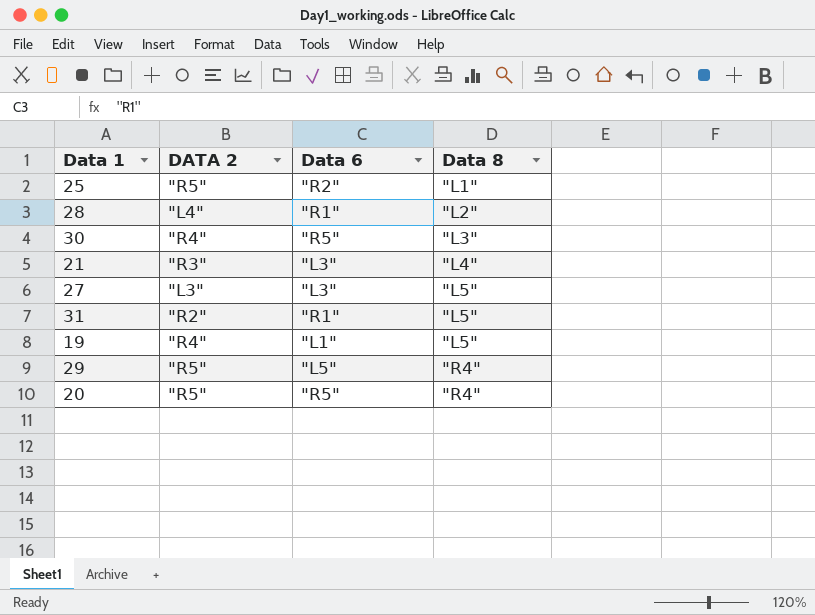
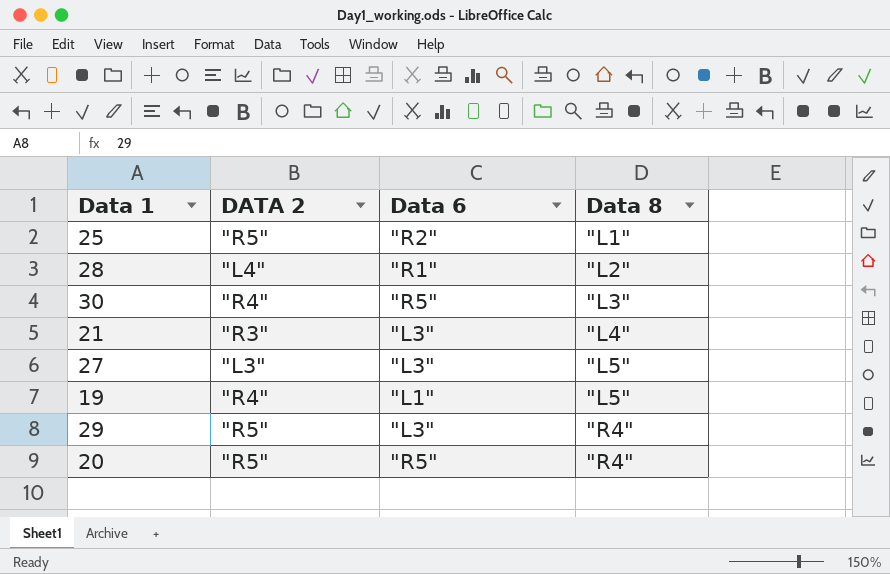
row 31: "R2" | "R1" | "L5" -> none
29 | Data 6: "L5" -> "L3"

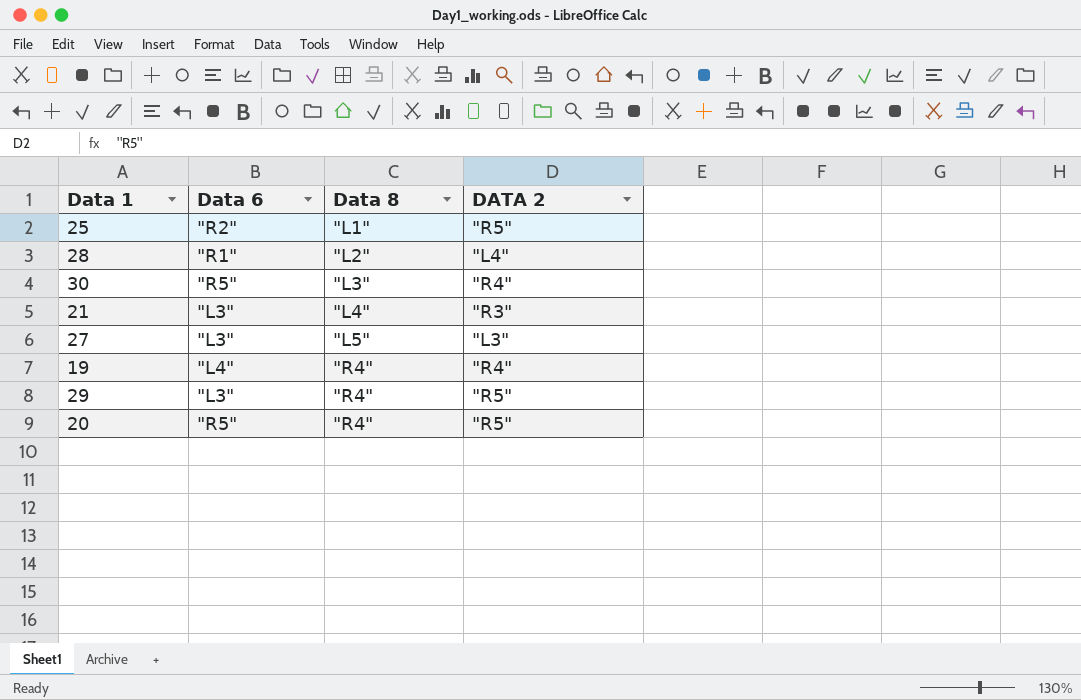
column DATA 2 | position: 2 -> 4
19 | Data 6: "L1" -> "L4"
19 | Data 8: "L5" -> "R4"

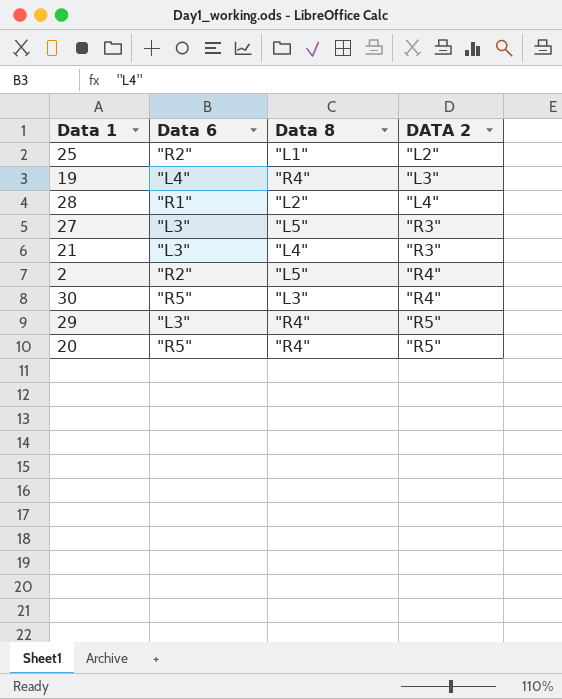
row order: Data 8 ascending -> DATA 2 ascending
25 | DATA 2: "R5" -> "L2"
19 | DATA 2: "R4" -> "L3"
27 | DATA 2: "L3" -> "R3"
row 2: none -> "R2" | "L5" | "R4"

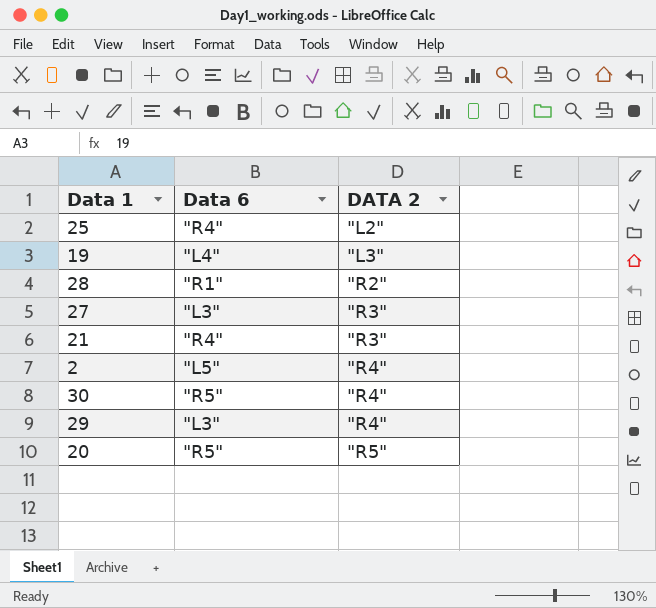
column Data 8 | position: 3 -> none
25 | Data 6: "R2" -> "R4"
28 | DATA 2: "L4" -> "R2"
21 | Data 6: "L3" -> "R4"
2 | Data 6: "R2" -> "L5"
29 | DATA 2: "R5" -> "R4"

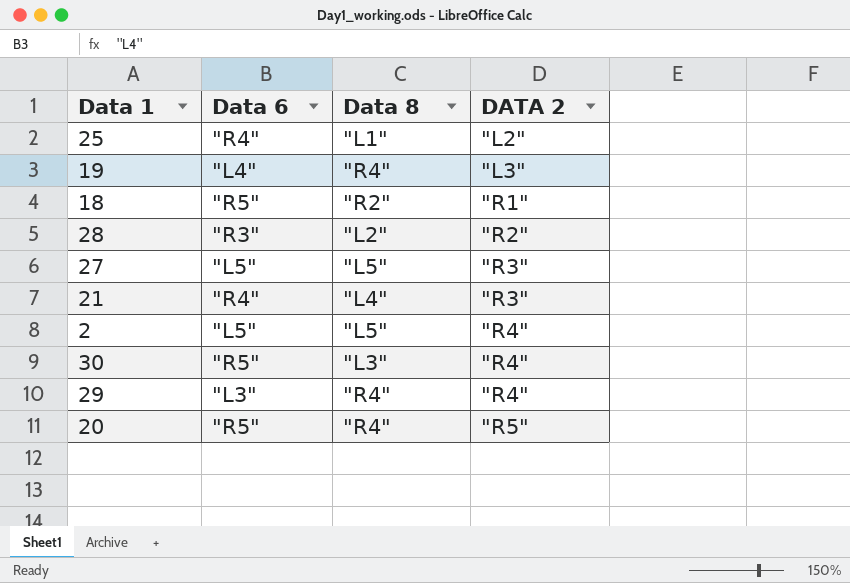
column Data 8 | position: none -> 3
row 18: none -> "R5" | "R2" | "R1"
28 | Data 6: "R1" -> "R3"
27 | Data 6: "L3" -> "L5"

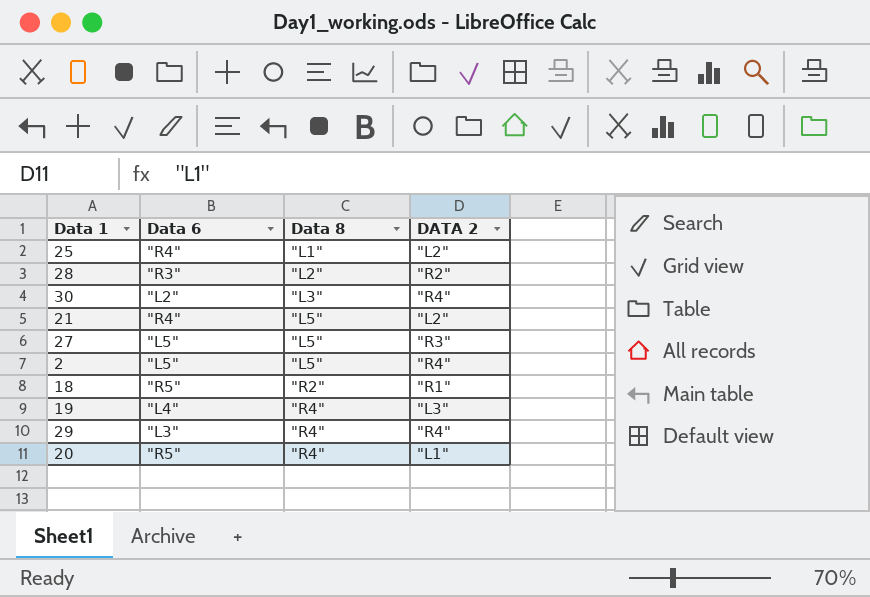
row order: DATA 2 ascending -> Data 8 ascending
30 | Data 6: "R5" -> "L2"
21 | Data 8: "L4" -> "L5"
21 | DATA 2: "R3" -> "L2"
20 | DATA 2: "R5" -> "L1"

